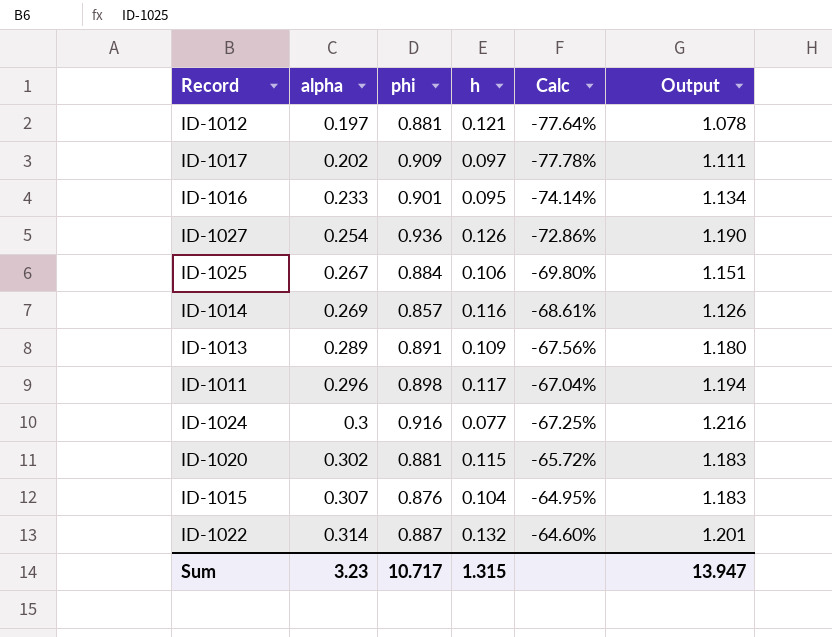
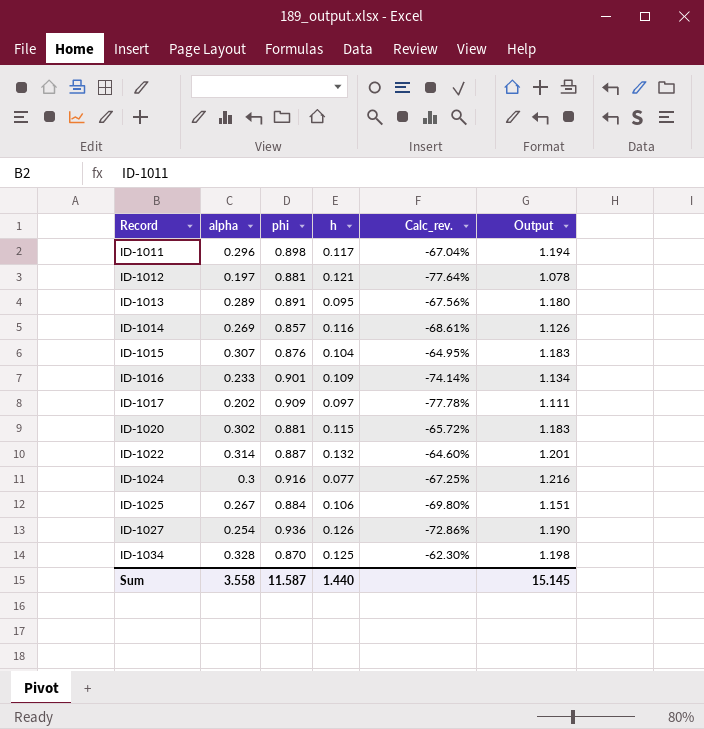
row order: alpha ascending -> Record ascending
column name: Calc -> Calc_rev.
ID-1013 | h: 0.109 -> 0.095
ID-1016 | h: 0.095 -> 0.109
row ID-1034: none -> 0.328 | 0.870 | 0.125 | -62.30% | 1.198
Sum | alpha: 3.23 -> 3.558
Sum | phi: 10.717 -> 11.587
Sum | h: 1.315 -> 1.440
Sum | Output: 13.947 -> 15.145

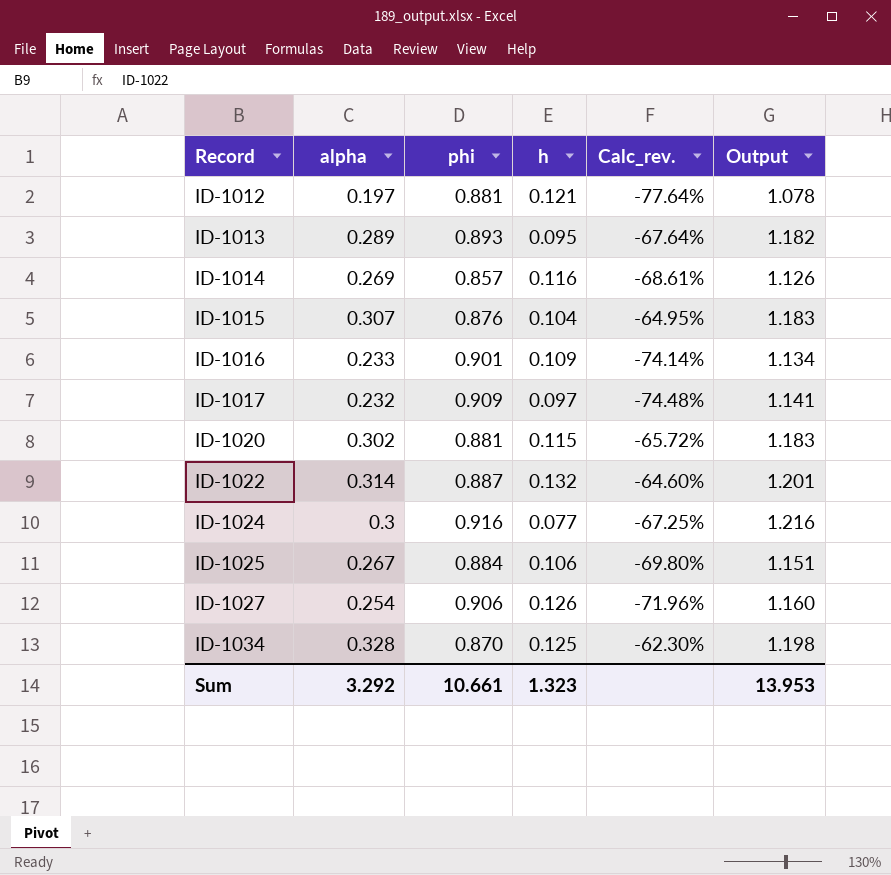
row ID-1011: 0.296 | 0.898 | 0.117 | -67.04% | 1.194 -> none
ID-1013 | phi: 0.891 -> 0.893
ID-1013 | Calc_rev.: -67.56% -> -67.64%
ID-1013 | Output: 1.180 -> 1.182
ID-1017 | alpha: 0.202 -> 0.232
ID-1017 | Calc_rev.: -77.78% -> -74.48%
ID-1017 | Output: 1.111 -> 1.141
ID-1027 | phi: 0.936 -> 0.906
ID-1027 | Calc_rev.: -72.86% -> -71.96%
ID-1027 | Output: 1.190 -> 1.160
Sum | alpha: 3.558 -> 3.292
Sum | phi: 11.587 -> 10.661
Sum | h: 1.440 -> 1.323
Sum | Output: 15.145 -> 13.953

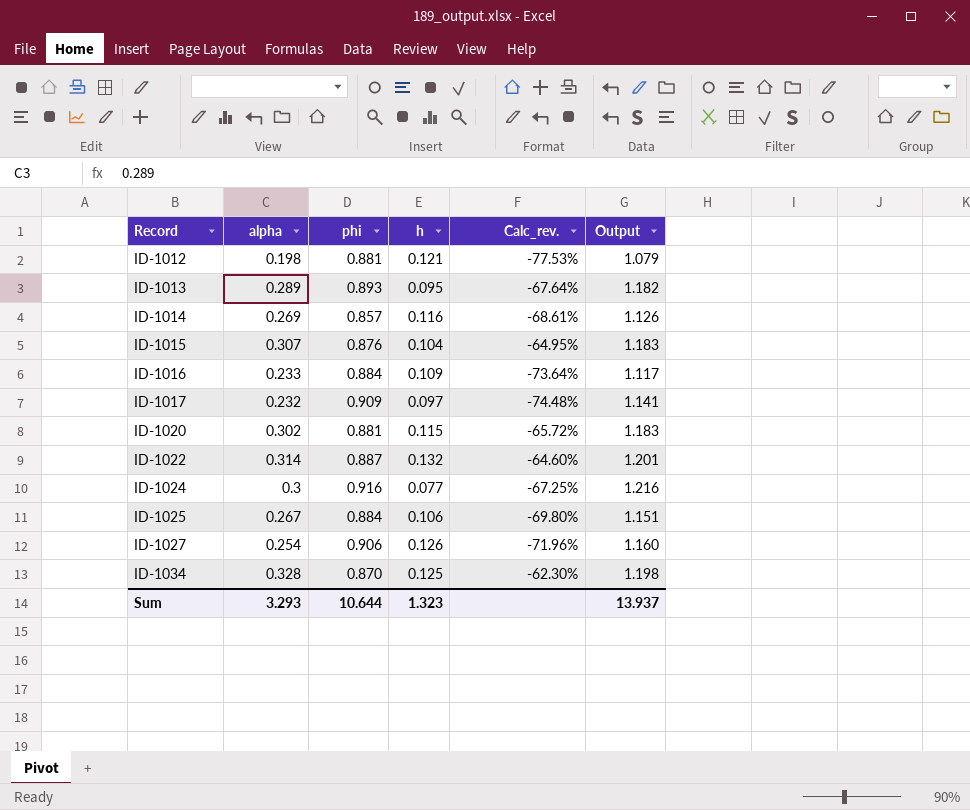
ID-1012 | alpha: 0.197 -> 0.198
ID-1012 | Calc_rev.: -77.64% -> -77.53%
ID-1012 | Output: 1.078 -> 1.079
ID-1016 | phi: 0.901 -> 0.884
ID-1016 | Calc_rev.: -74.14% -> -73.64%
ID-1016 | Output: 1.134 -> 1.117
Sum | alpha: 3.292 -> 3.293
Sum | phi: 10.661 -> 10.644
Sum | Output: 13.953 -> 13.937

